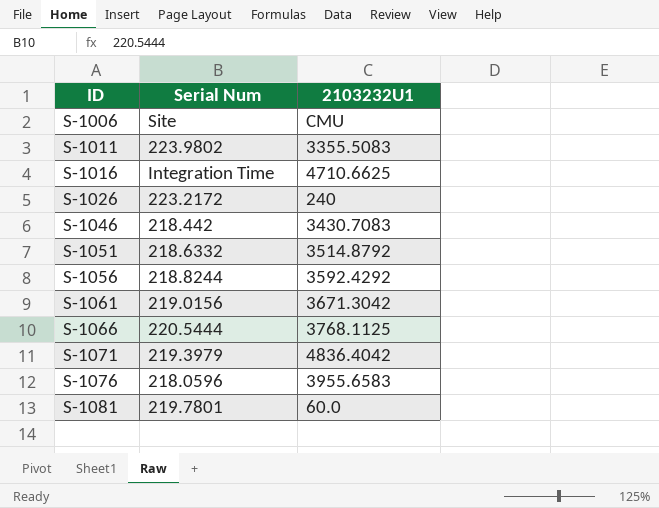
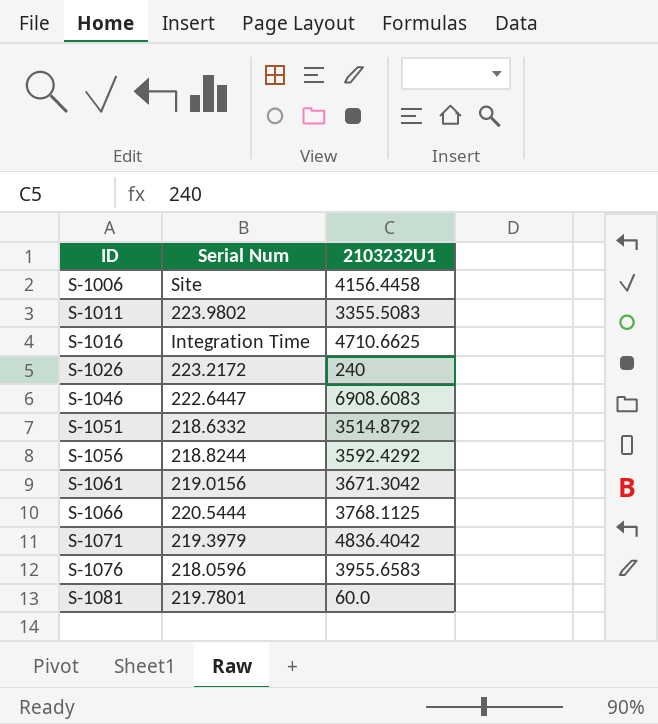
S-1006 | 2103232U1: CMU -> 4156.4458
S-1046 | Serial Num: 218.442 -> 222.6447
S-1046 | 2103232U1: 3430.7083 -> 6908.6083

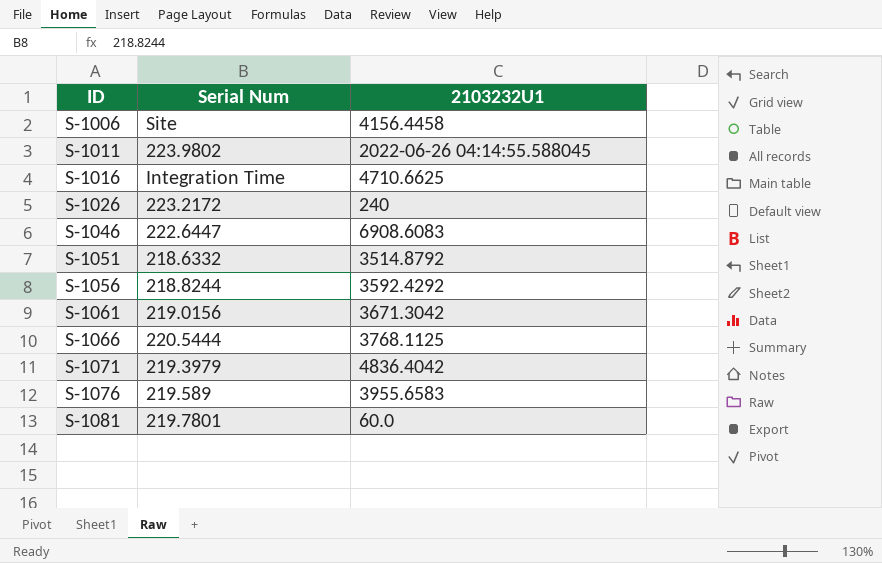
S-1011 | 2103232U1: 3355.5083 -> 2022-06-26 04:14:55.588045
S-1076 | Serial Num: 218.0596 -> 219.589

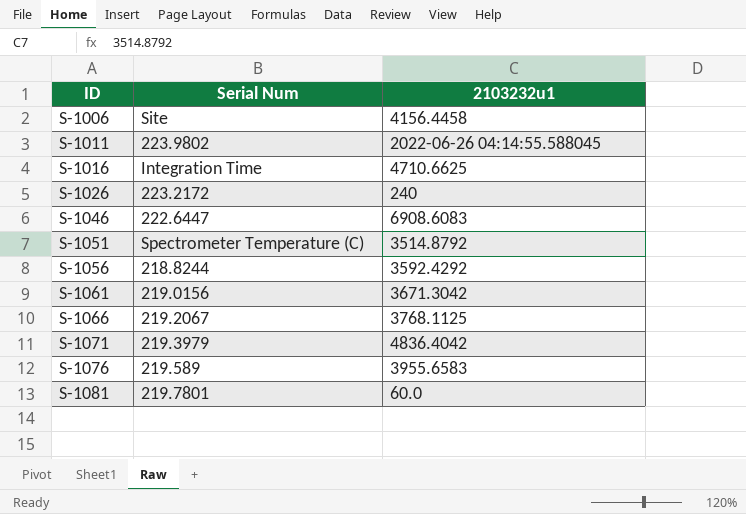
column name: 2103232U1 -> 2103232u1
S-1051 | Serial Num: 218.6332 -> Spectrometer Temperature (C)
S-1066 | Serial Num: 220.5444 -> 219.2067

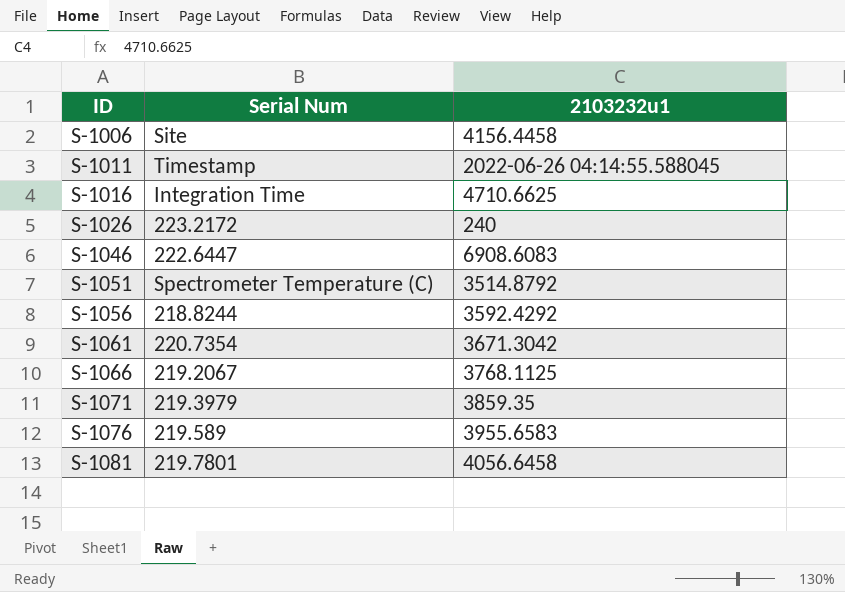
S-1011 | Serial Num: 223.9802 -> Timestamp
S-1061 | Serial Num: 219.0156 -> 220.7354
S-1071 | 2103232u1: 4836.4042 -> 3859.35
S-1081 | 2103232u1: 60.0 -> 4056.6458

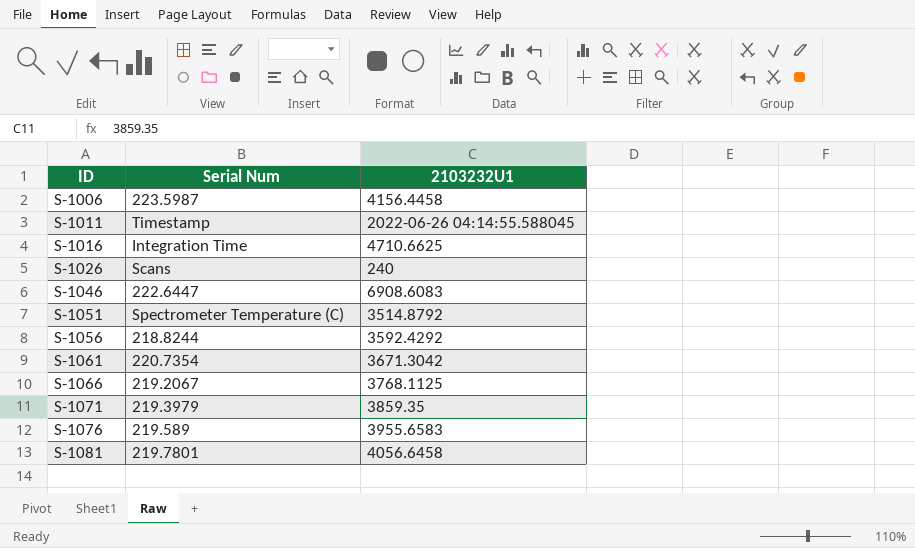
column name: 2103232u1 -> 2103232U1
S-1006 | Serial Num: Site -> 223.5987
S-1026 | Serial Num: 223.2172 -> Scans

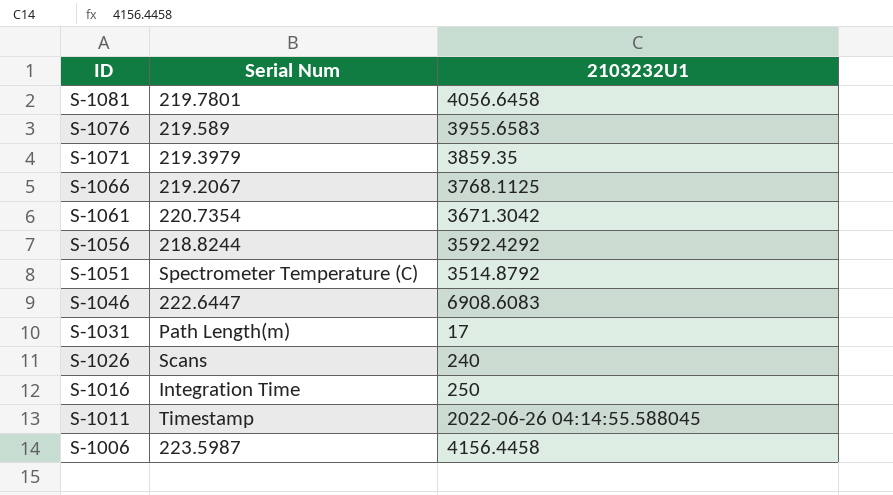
row order: ID ascending -> ID descending
row S-1031: none -> Path Length(m) | 17
S-1016 | 2103232U1: 4710.6625 -> 250

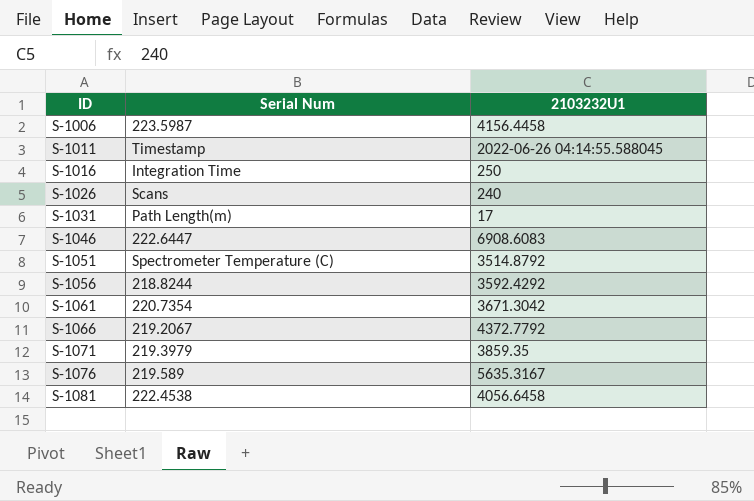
row order: ID descending -> ID ascending
S-1066 | 2103232U1: 3768.1125 -> 4372.7792
S-1076 | 2103232U1: 3955.6583 -> 5635.3167
S-1081 | Serial Num: 219.7801 -> 222.4538

